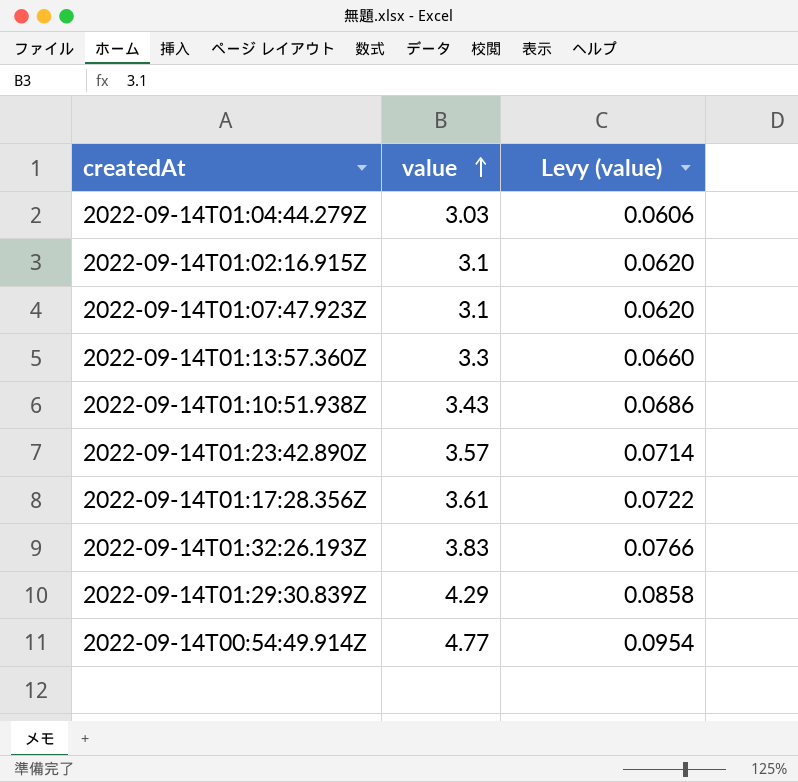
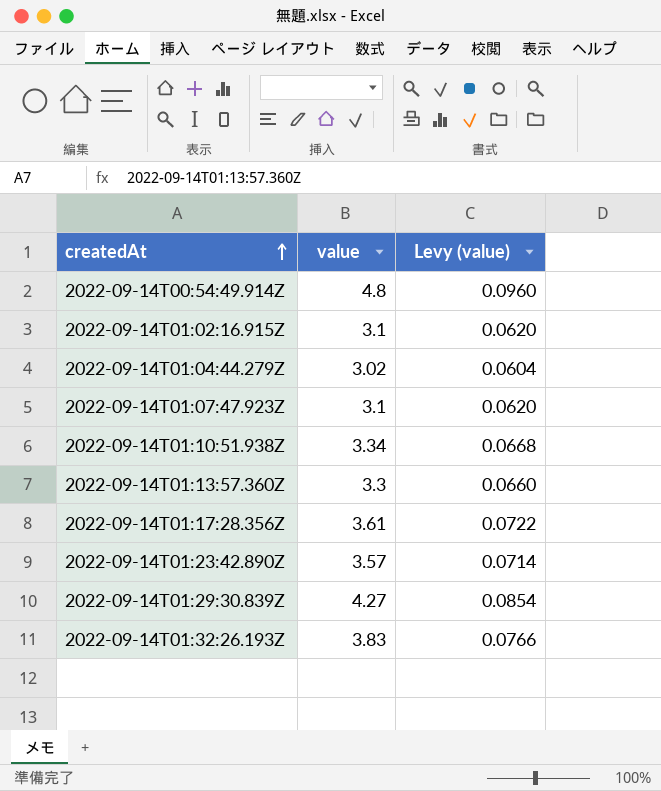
row order: value ascending -> createdAt ascending
2022-09-14T00:54:49.914Z | value: 4.77 -> 4.8
2022-09-14T00:54:49.914Z | Levy (value): 0.0954 -> 0.0960
2022-09-14T01:04:44.279Z | value: 3.03 -> 3.02
2022-09-14T01:04:44.279Z | Levy (value): 0.0606 -> 0.0604
2022-09-14T01:10:51.938Z | value: 3.43 -> 3.34
2022-09-14T01:10:51.938Z | Levy (value): 0.0686 -> 0.0668
2022-09-14T01:29:30.839Z | value: 4.29 -> 4.27
2022-09-14T01:29:30.839Z | Levy (value): 0.0858 -> 0.0854

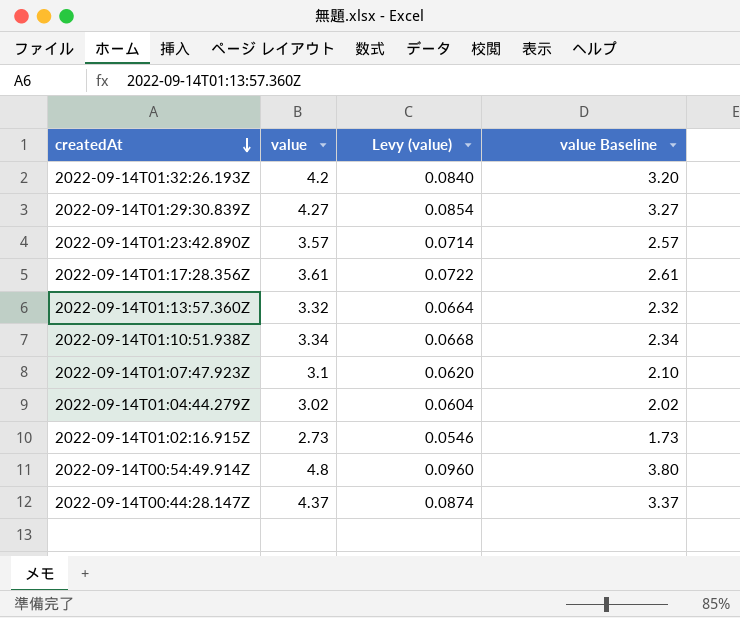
row order: createdAt ascending -> createdAt descending
column value Baseline | formula: none -> [value] - 1
2022-09-14T01:32:26.193Z | value: 3.83 -> 4.2
2022-09-14T01:32:26.193Z | Levy (value): 0.0766 -> 0.0840
2022-09-14T01:13:57.360Z | value: 3.3 -> 3.32
2022-09-14T01:13:57.360Z | Levy (value): 0.0660 -> 0.0664
2022-09-14T01:02:16.915Z | value: 3.1 -> 2.73
2022-09-14T01:02:16.915Z | Levy (value): 0.0620 -> 0.0546
row 2022-09-14T00:44:28.147Z: none -> 4.37 | 0.0874 | 3.37

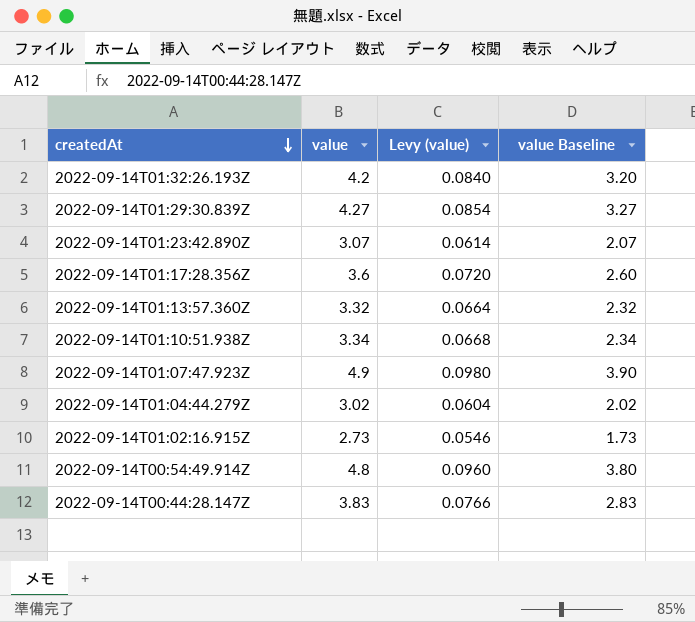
2022-09-14T01:23:42.890Z | value: 3.57 -> 3.07
2022-09-14T01:23:42.890Z | Levy (value): 0.0714 -> 0.0614
2022-09-14T01:23:42.890Z | value Baseline: 2.57 -> 2.07
2022-09-14T01:17:28.356Z | value: 3.61 -> 3.6
2022-09-14T01:17:28.356Z | Levy (value): 0.0722 -> 0.0720
2022-09-14T01:17:28.356Z | value Baseline: 2.61 -> 2.60
2022-09-14T01:07:47.923Z | value: 3.1 -> 4.9
2022-09-14T01:07:47.923Z | Levy (value): 0.0620 -> 0.0980
2022-09-14T01:07:47.923Z | value Baseline: 2.10 -> 3.90
2022-09-14T00:44:28.147Z | value: 4.37 -> 3.83
2022-09-14T00:44:28.147Z | Levy (value): 0.0874 -> 0.0766
2022-09-14T00:44:28.147Z | value Baseline: 3.37 -> 2.83

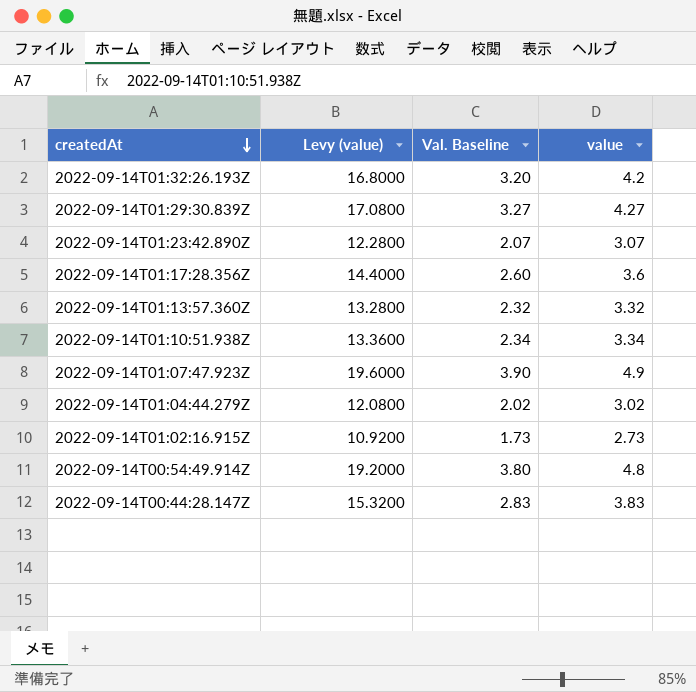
column Levy (value) | formula: [value] * 0.02 -> [value] * 4
column name: value Baseline -> Val. Baseline
column value | position: 2 -> 4

